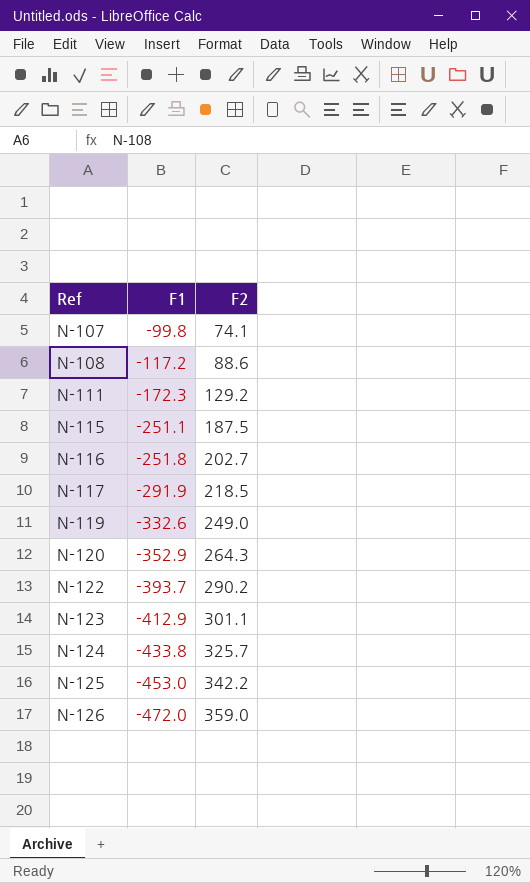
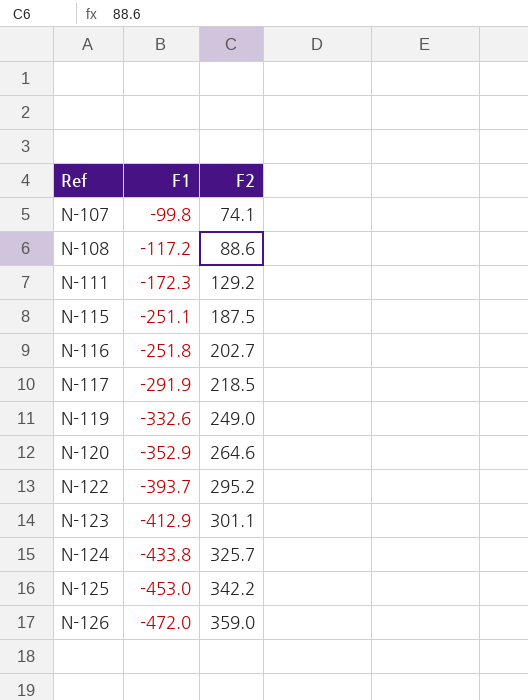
N-120 | F2: 264.3 -> 264.6
N-122 | F2: 290.2 -> 295.2

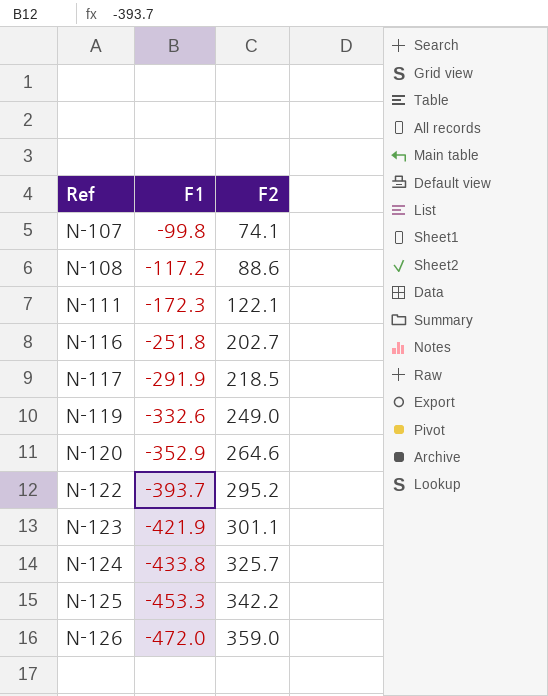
row N-115: -251.1 | 187.5 -> none
N-111 | F2: 129.2 -> 122.1
N-123 | F1: -412.9 -> -421.9
N-125 | F1: -453.0 -> -453.3

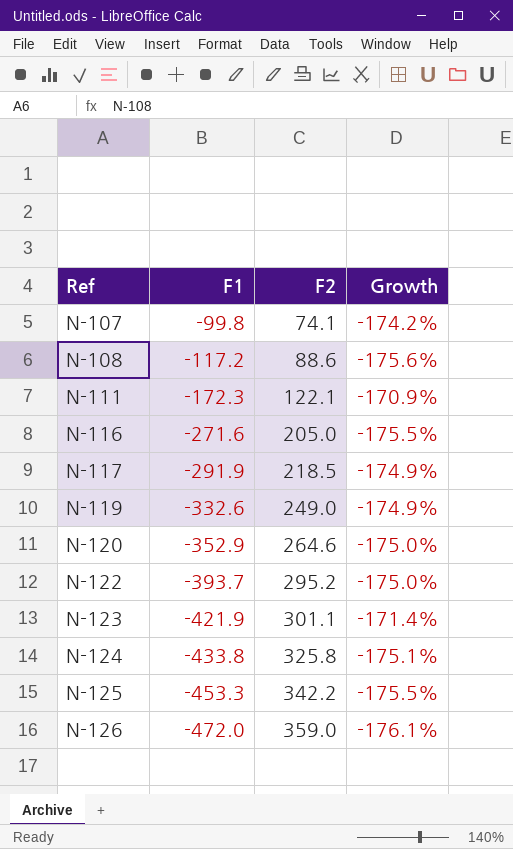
column Growth | formula: none -> ([F2] - [F1]) / [F1]
N-116 | F1: -251.8 -> -271.6
N-116 | F2: 202.7 -> 205.0
N-124 | F2: 325.7 -> 325.8

